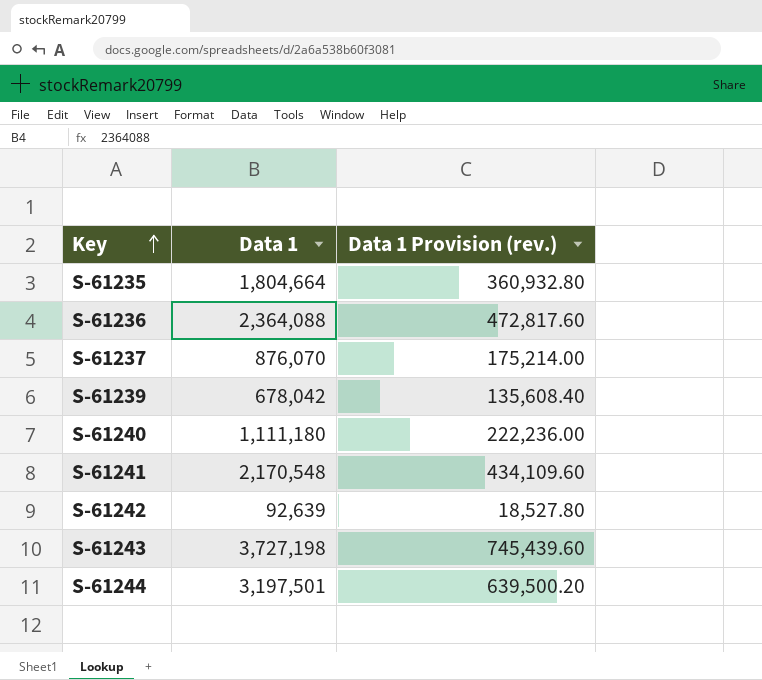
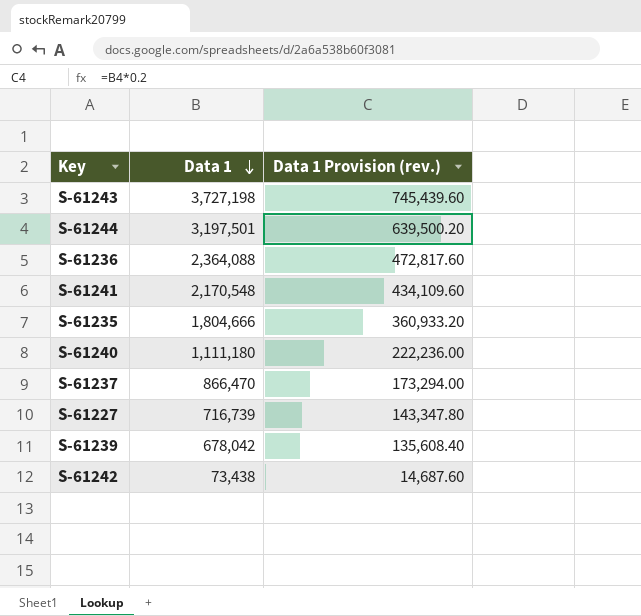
row order: Key ascending -> Data 1 descending
S-61235 | Data 1: 1,804,664 -> 1,804,666
S-61235 | Data 1 Provision (rev.): 360,932.80 -> 360,933.20
S-61237 | Data 1: 876,070 -> 866,470
S-61237 | Data 1 Provision (rev.): 175,214.00 -> 173,294.00
row S-61227: none -> 716,739 | 143,347.80
S-61242 | Data 1: 92,639 -> 73,438
S-61242 | Data 1 Provision (rev.): 18,527.80 -> 14,687.60

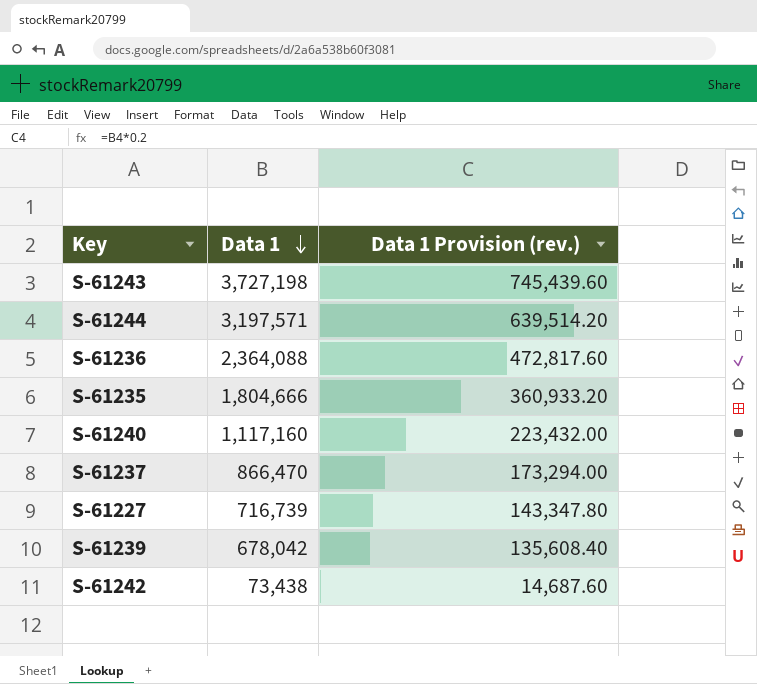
row S-61241: 2,170,548 | 434,109.60 -> none
S-61244 | Data 1: 3,197,501 -> 3,197,571
S-61244 | Data 1 Provision (rev.): 639,500.20 -> 639,514.20
S-61240 | Data 1: 1,111,180 -> 1,117,160
S-61240 | Data 1 Provision (rev.): 222,236.00 -> 223,432.00

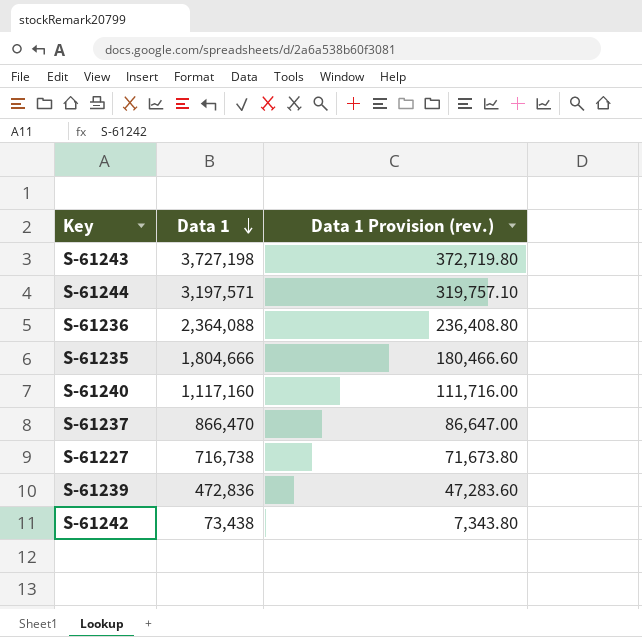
column Data 1 Provision (rev.) | formula: [Data 1] * 0.2 -> [Data 1] * 0.1
S-61227 | Data 1: 716,739 -> 716,738
S-61239 | Data 1: 678,042 -> 472,836

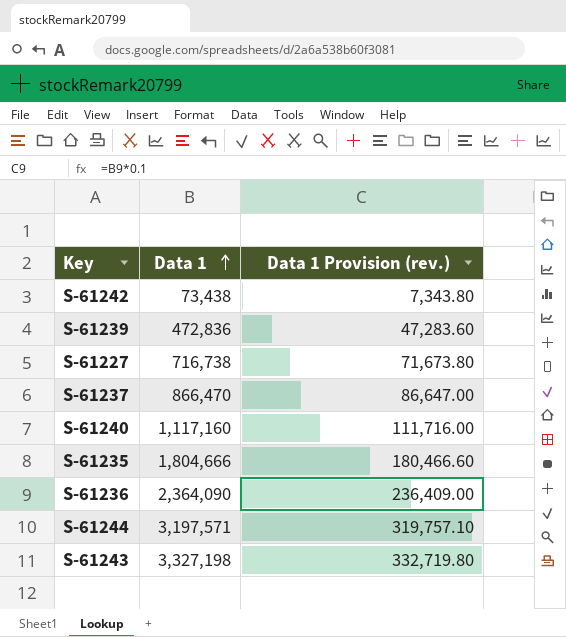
row order: Data 1 descending -> Data 1 ascending
S-61236 | Data 1: 2,364,088 -> 2,364,090
S-61236 | Data 1 Provision (rev.): 236,408.80 -> 236,409.00
S-61243 | Data 1: 3,727,198 -> 3,327,198
S-61243 | Data 1 Provision (rev.): 372,719.80 -> 332,719.80

